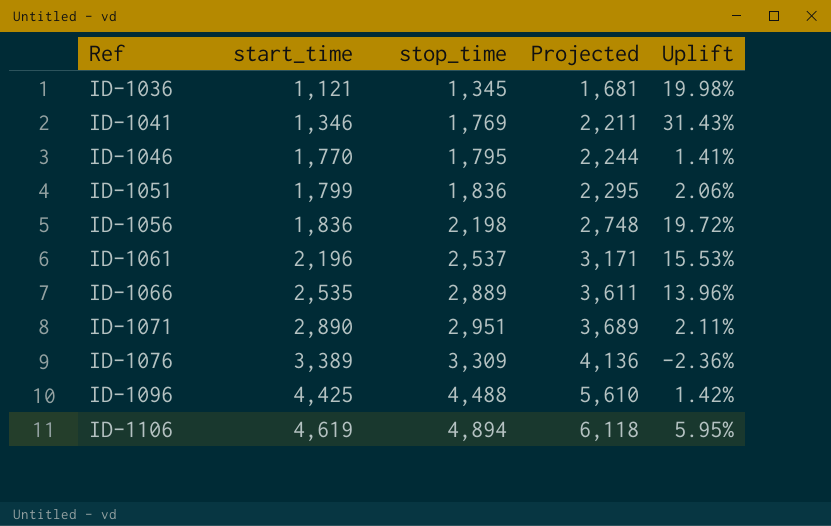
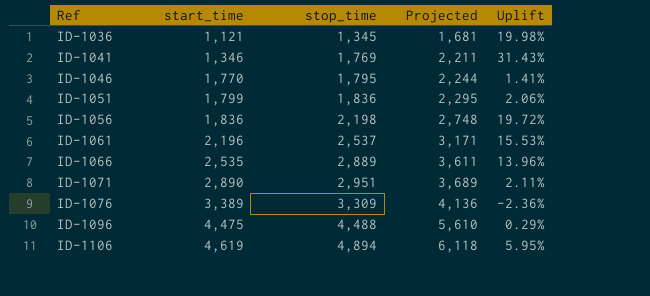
ID-1096 | start_time: 4,425 -> 4,475
ID-1096 | Uplift: 1.42% -> 0.29%

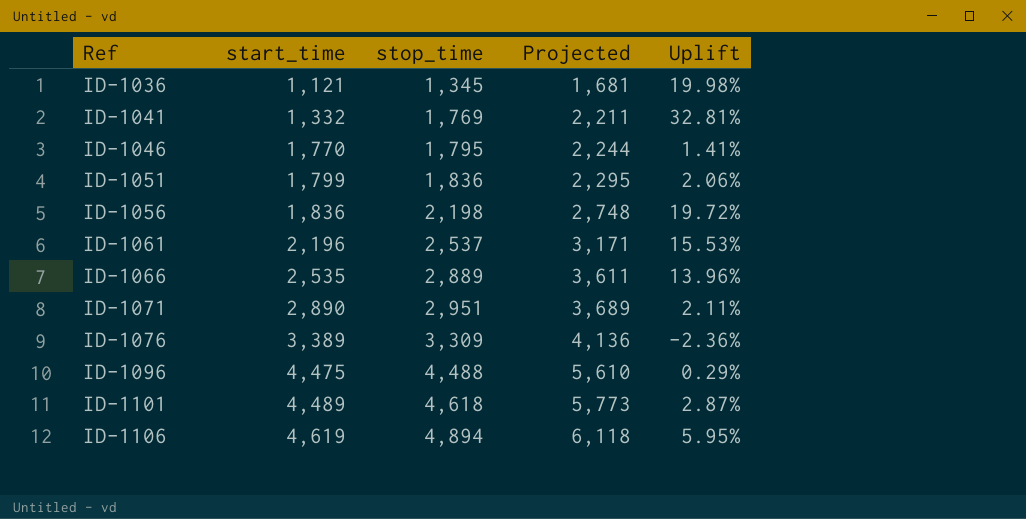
ID-1041 | start_time: 1,346 -> 1,332
ID-1041 | Uplift: 31.43% -> 32.81%
row ID-1101: none -> 4,489 | 4,618 | 5,773 | 2.87%

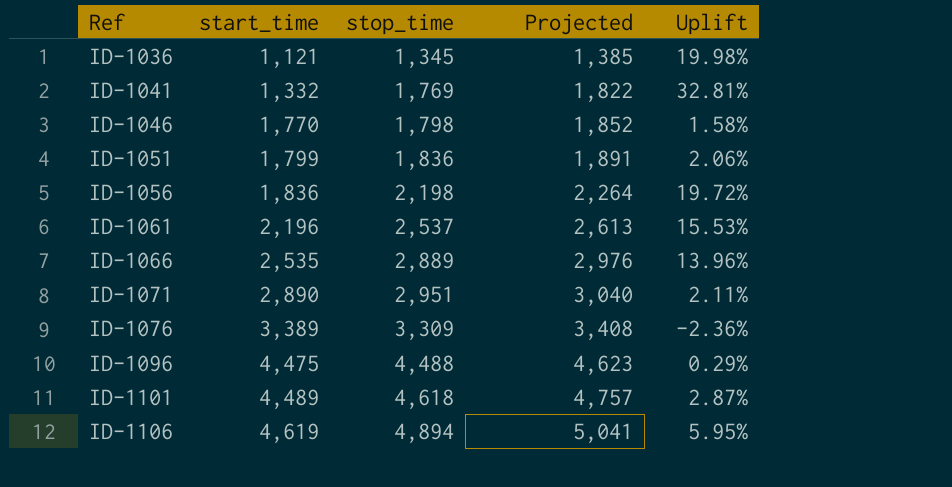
column Projected | formula: [stop_time] * 1.25 -> [stop_time] * 1.03
ID-1046 | stop_time: 1,795 -> 1,798
ID-1046 | Uplift: 1.41% -> 1.58%

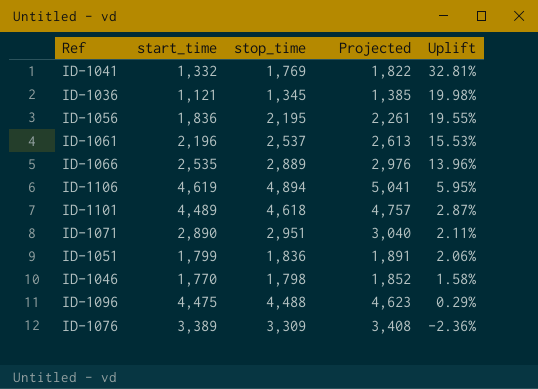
row order: Ref ascending -> Uplift descending
ID-1056 | stop_time: 2,198 -> 2,195
ID-1056 | Projected: 2,264 -> 2,261
ID-1056 | Uplift: 19.72% -> 19.55%

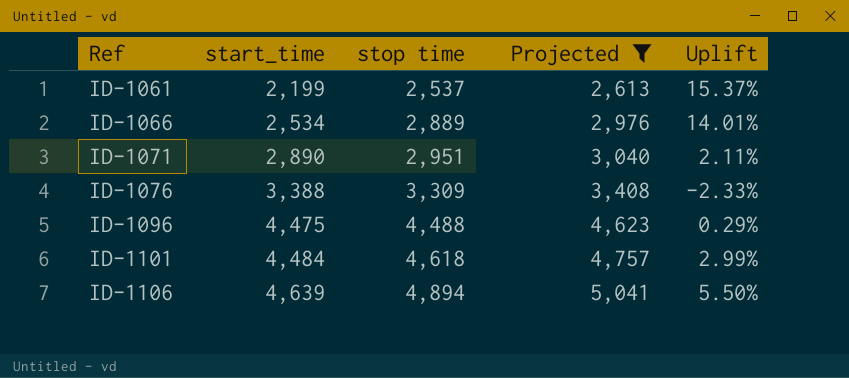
filter: none -> Projected >= 2,613
row order: Uplift descending -> Ref ascending
column name: stop_time -> stop time
ID-1061 | start_time: 2,196 -> 2,199
ID-1061 | Uplift: 15.53% -> 15.37%
ID-1066 | start_time: 2,535 -> 2,534
ID-1066 | Uplift: 13.96% -> 14.01%
ID-1076 | start_time: 3,389 -> 3,388
ID-1076 | Uplift: -2.36% -> -2.33%
ID-1101 | start_time: 4,489 -> 4,484
ID-1101 | Uplift: 2.87% -> 2.99%
ID-1106 | start_time: 4,619 -> 4,639
ID-1106 | Uplift: 5.95% -> 5.50%

